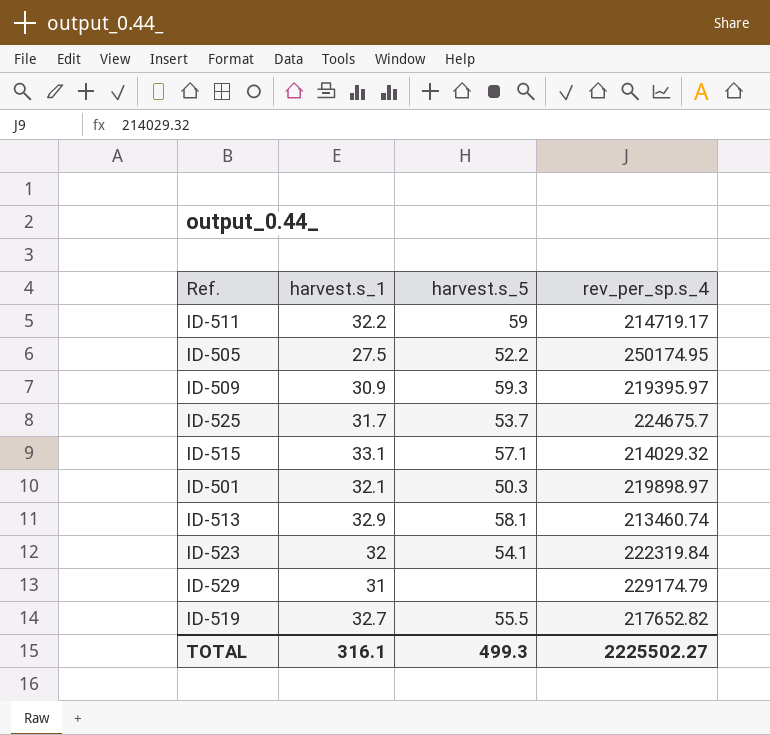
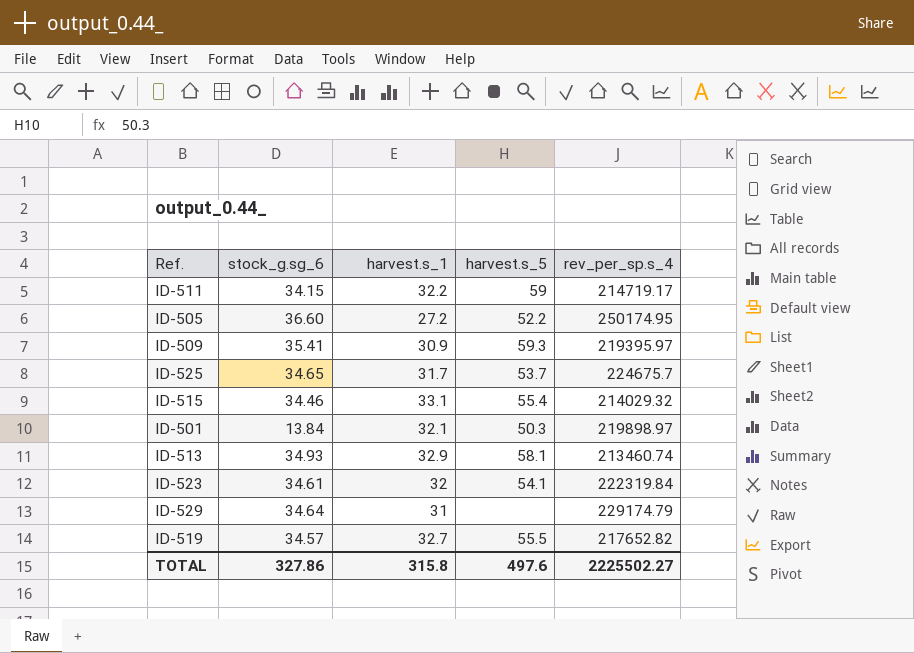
column stock_g.sg_6 | position: none -> 2
ID-505 | harvest.s_1: 27.5 -> 27.2
ID-515 | harvest.s_5: 57.1 -> 55.4
TOTAL | harvest.s_1: 316.1 -> 315.8
TOTAL | harvest.s_5: 499.3 -> 497.6

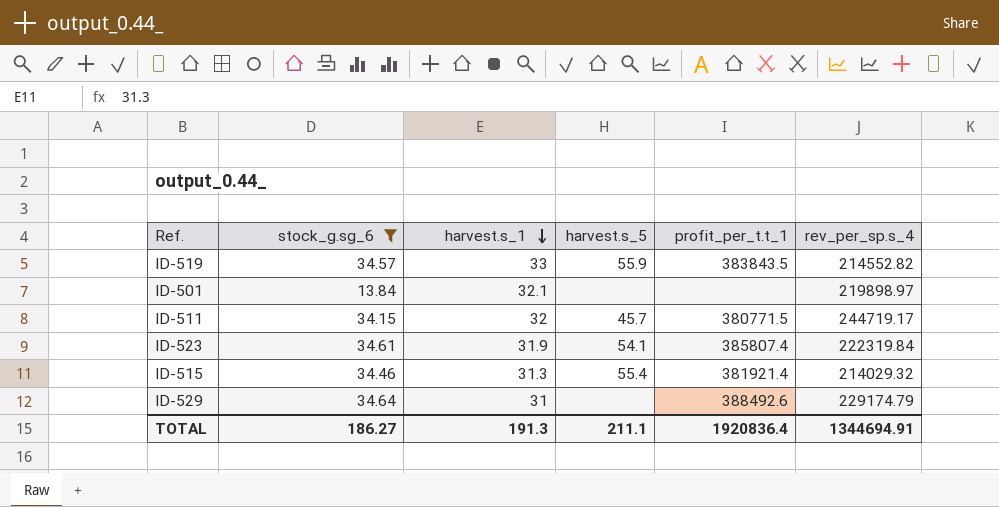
filter: none -> stock_g.sg_6 <= 34.64
row order: none -> harvest.s_1 descending
column profit_per_t.t_1 | position: none -> 5
ID-519 | harvest.s_1: 32.7 -> 33
ID-519 | harvest.s_5: 55.5 -> 55.9
ID-519 | rev_per_sp.s_4: 217652.82 -> 214552.82
ID-501 | harvest.s_5: 50.3 -> none
ID-511 | harvest.s_1: 32.2 -> 32
ID-511 | harvest.s_5: 59 -> 45.7
ID-511 | rev_per_sp.s_4: 214719.17 -> 244719.17
ID-523 | harvest.s_1: 32 -> 31.9
ID-515 | harvest.s_1: 33.1 -> 31.3
TOTAL | stock_g.sg_6: 327.86 -> 186.27
TOTAL | harvest.s_1: 315.8 -> 191.3
TOTAL | harvest.s_5: 497.6 -> 211.1
TOTAL | rev_per_sp.s_4: 2225502.27 -> 1344694.91

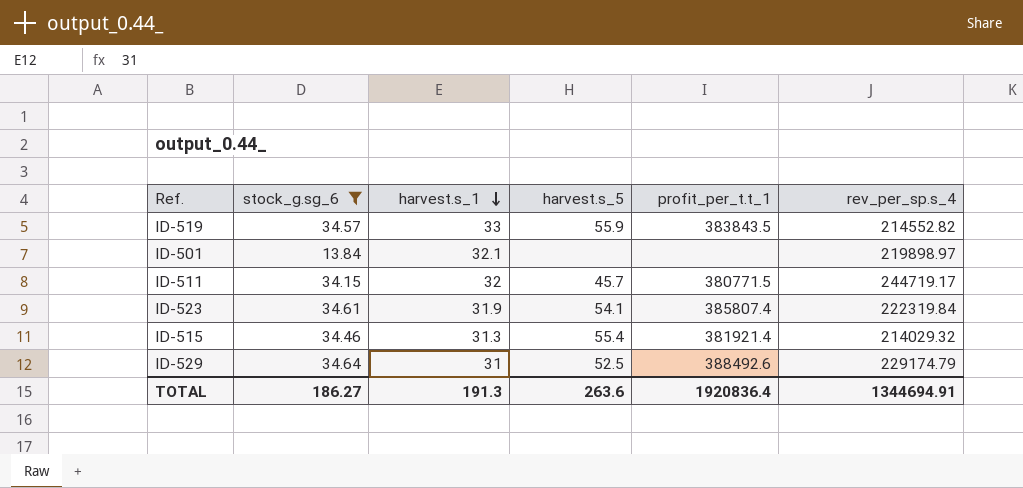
ID-529 | harvest.s_5: none -> 52.5
TOTAL | harvest.s_5: 211.1 -> 263.6

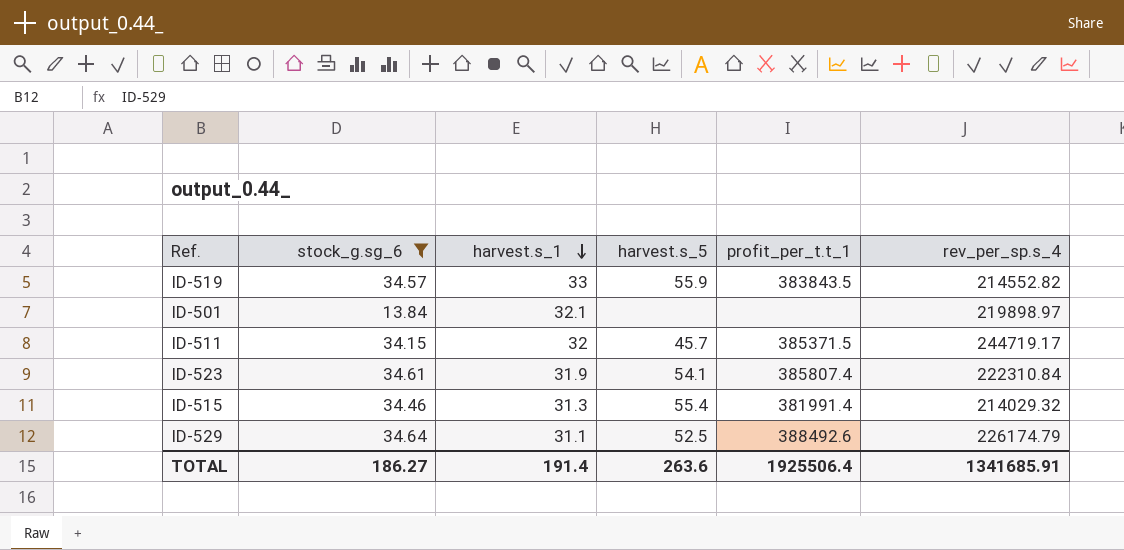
ID-511 | profit_per_t.t_1: 380771.5 -> 385371.5
ID-523 | rev_per_sp.s_4: 222319.84 -> 222310.84
ID-515 | profit_per_t.t_1: 381921.4 -> 381991.4
ID-529 | harvest.s_1: 31 -> 31.1
ID-529 | rev_per_sp.s_4: 229174.79 -> 226174.79
TOTAL | harvest.s_1: 191.3 -> 191.4
TOTAL | profit_per_t.t_1: 1920836.4 -> 1925506.4
TOTAL | rev_per_sp.s_4: 1344694.91 -> 1341685.91

